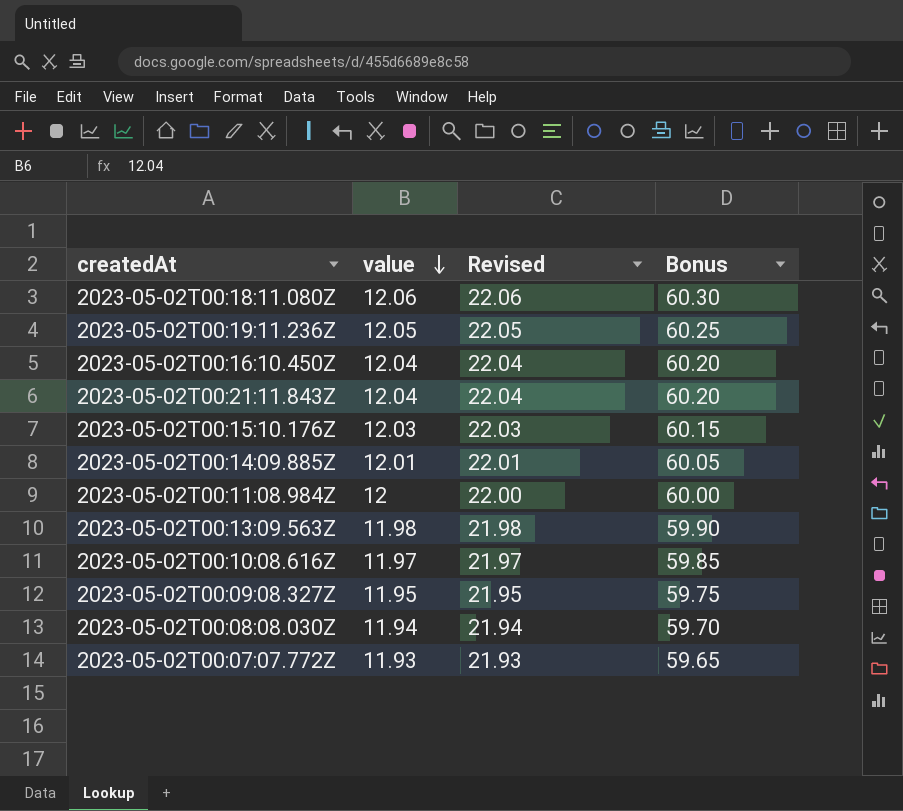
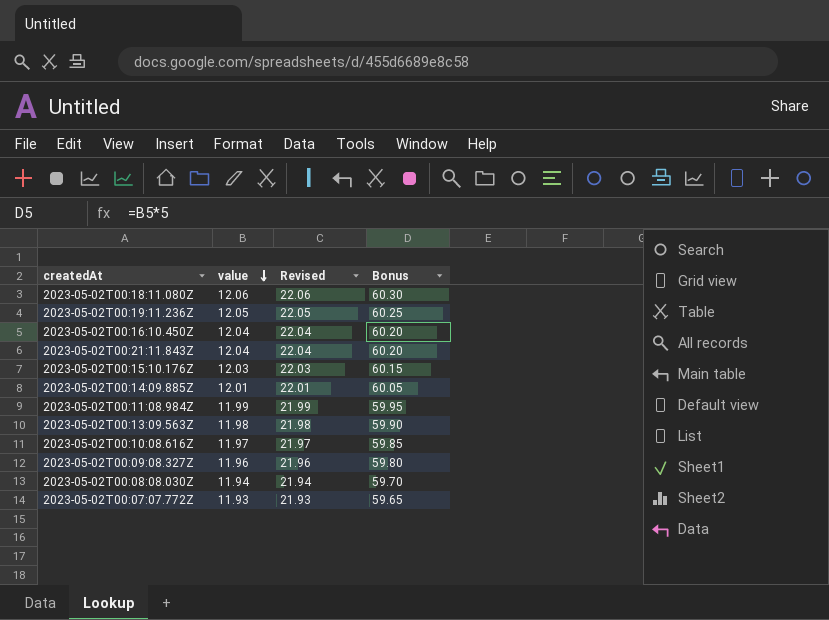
2023-05-02T00:11:08.984Z | value: 12 -> 11.99
2023-05-02T00:11:08.984Z | Revised: 22.00 -> 21.99
2023-05-02T00:11:08.984Z | Bonus: 60.00 -> 59.95
2023-05-02T00:09:08.327Z | value: 11.95 -> 11.96
2023-05-02T00:09:08.327Z | Revised: 21.95 -> 21.96
2023-05-02T00:09:08.327Z | Bonus: 59.75 -> 59.80

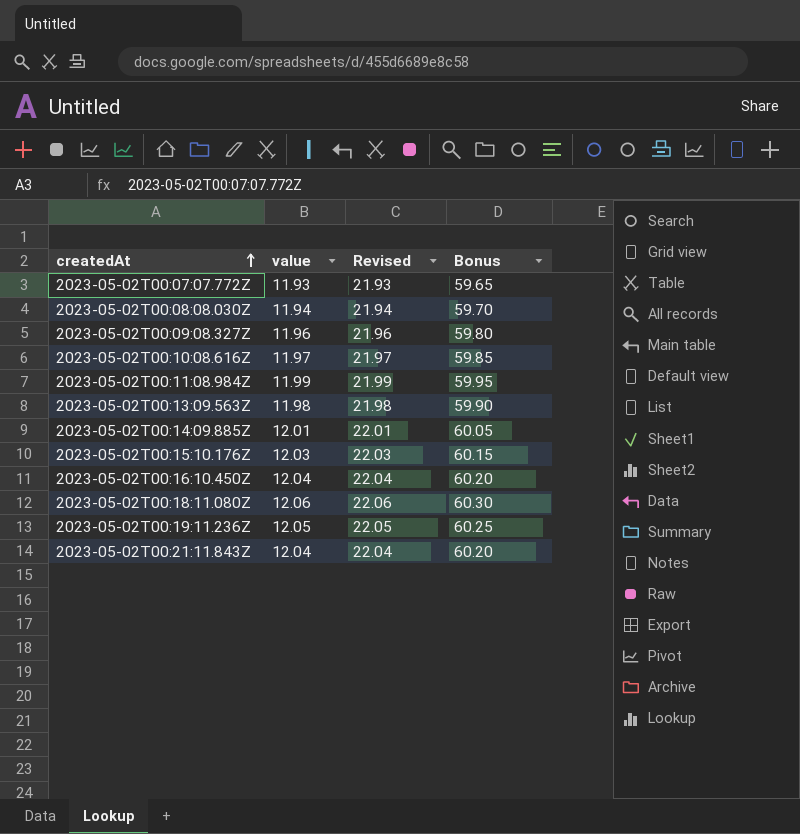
row order: value descending -> createdAt ascending

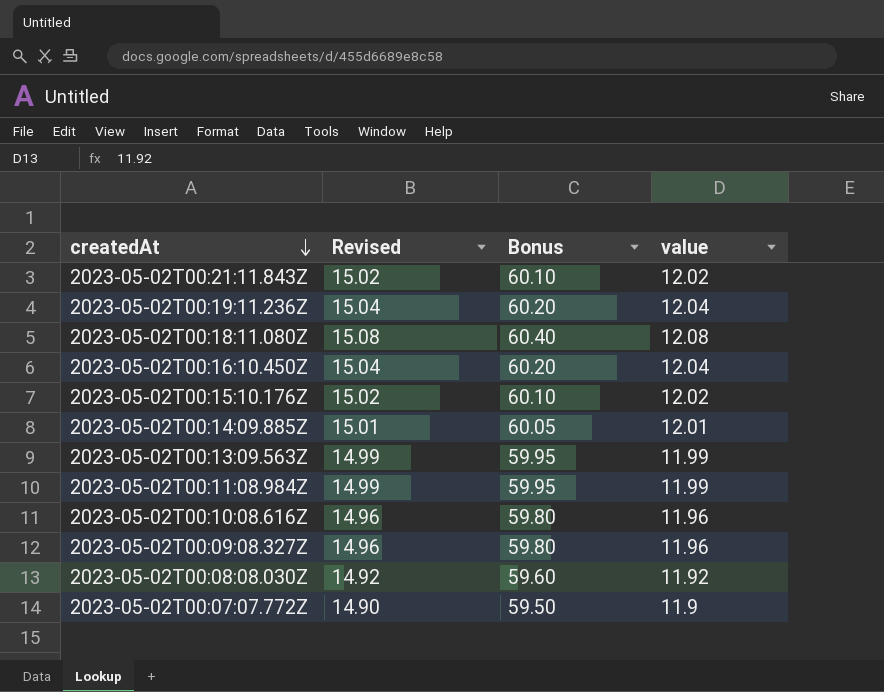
row order: createdAt ascending -> createdAt descending
column Revised | formula: [value] + 10 -> [value] + 3
column value | position: 2 -> 4
2023-05-02T00:21:11.843Z | Bonus: 60.20 -> 60.10
2023-05-02T00:21:11.843Z | value: 12.04 -> 12.02
2023-05-02T00:19:11.236Z | Bonus: 60.25 -> 60.20
2023-05-02T00:19:11.236Z | value: 12.05 -> 12.04
2023-05-02T00:18:11.080Z | Bonus: 60.30 -> 60.40
2023-05-02T00:18:11.080Z | value: 12.06 -> 12.08
2023-05-02T00:15:10.176Z | Bonus: 60.15 -> 60.10
2023-05-02T00:15:10.176Z | value: 12.03 -> 12.02
2023-05-02T00:13:09.563Z | Bonus: 59.90 -> 59.95
2023-05-02T00:13:09.563Z | value: 11.98 -> 11.99
2023-05-02T00:10:08.616Z | Bonus: 59.85 -> 59.80
2023-05-02T00:10:08.616Z | value: 11.97 -> 11.96
2023-05-02T00:08:08.030Z | Bonus: 59.70 -> 59.60
2023-05-02T00:08:08.030Z | value: 11.94 -> 11.92
2023-05-02T00:07:07.772Z | Bonus: 59.65 -> 59.50
2023-05-02T00:07:07.772Z | value: 11.93 -> 11.9

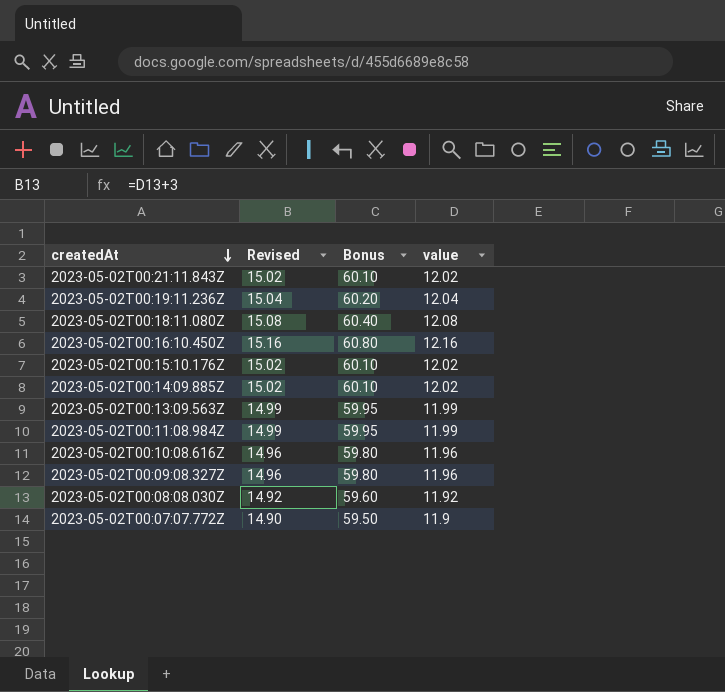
2023-05-02T00:16:10.450Z | Revised: 15.04 -> 15.16
2023-05-02T00:16:10.450Z | Bonus: 60.20 -> 60.80
2023-05-02T00:16:10.450Z | value: 12.04 -> 12.16
2023-05-02T00:14:09.885Z | Revised: 15.01 -> 15.02
2023-05-02T00:14:09.885Z | Bonus: 60.05 -> 60.10
2023-05-02T00:14:09.885Z | value: 12.01 -> 12.02

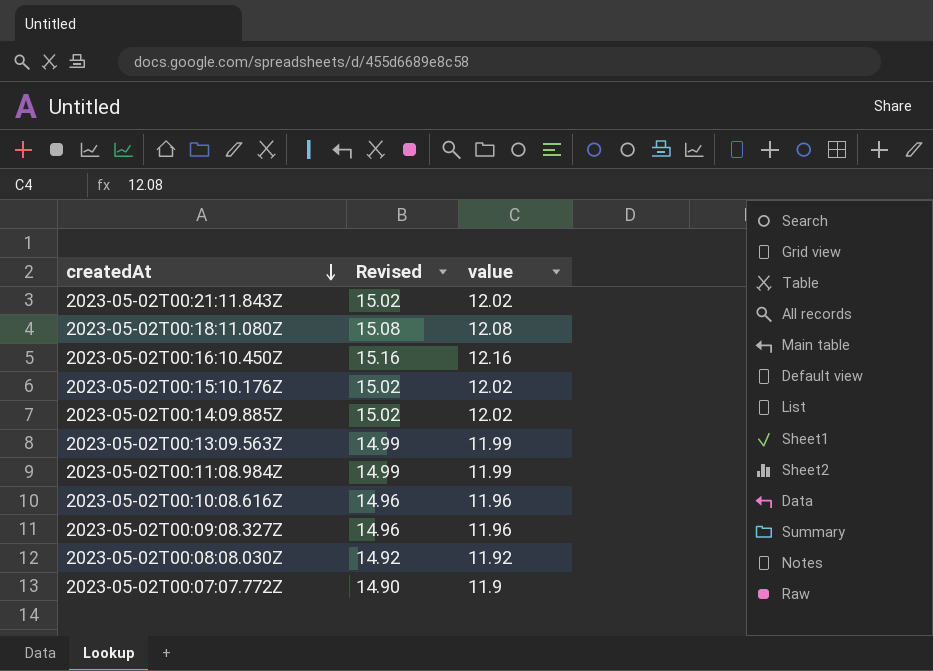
column Bonus | formula: [value] * 5 -> none
row 2023-05-02T00:19:11.236Z: 15.04 | 60.20 | 12.04 -> none

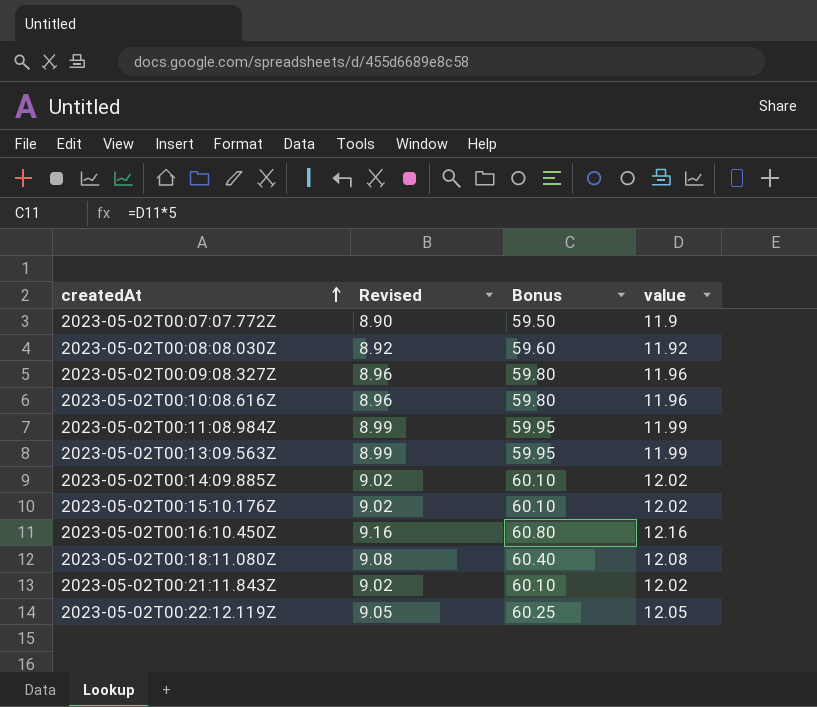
row order: createdAt descending -> createdAt ascending
column Revised | formula: [value] + 3 -> [value] - 3
column Bonus | formula: none -> [value] * 5
row 2023-05-02T00:22:12.119Z: none -> 9.05 | 60.25 | 12.05

